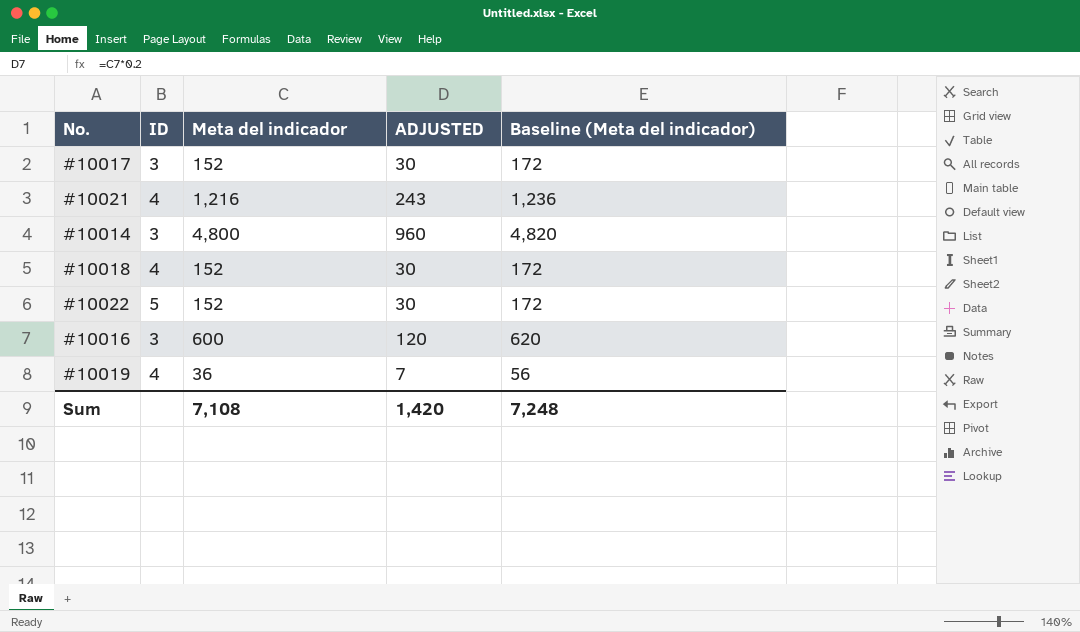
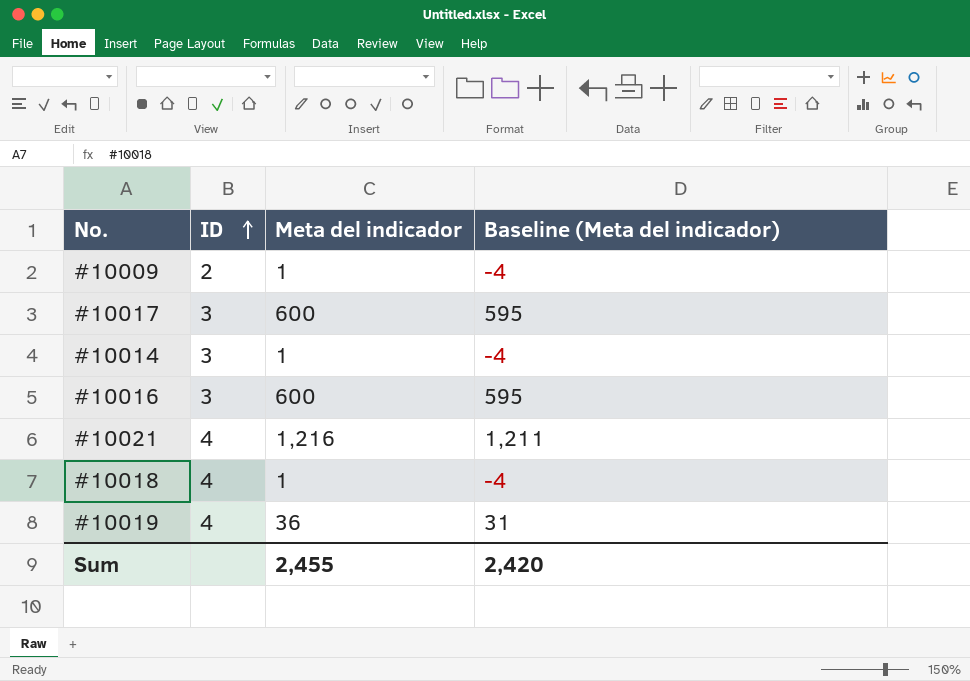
row order: none -> ID ascending
column ADJUSTED | formula: [Meta del indicador] * 0.2 -> none
column Baseline (Meta del indicador) | formula: [Meta del indicador] + 20 -> [Meta del indicador] - 5
row #10022: 5 | 152 | 30 | 172 -> none
row #10009: none -> 2 | 1 | -4
#10017 | Meta del indicador: 152 -> 600
#10014 | Meta del indicador: 4,800 -> 1
#10018 | Meta del indicador: 152 -> 1
Sum | Meta del indicador: 7,108 -> 2,455
Sum | Baseline (Meta del indicador): 7,248 -> 2,420

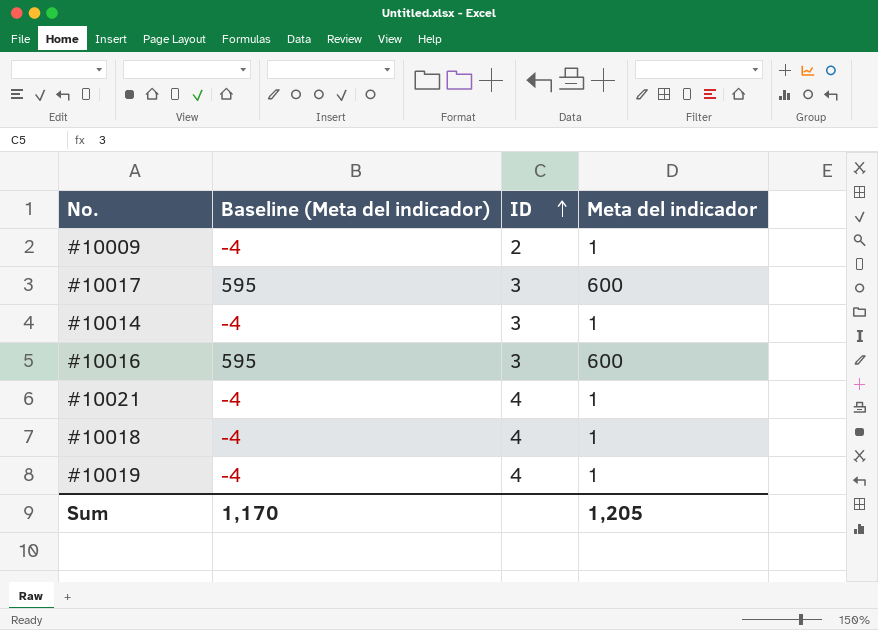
column Baseline (Meta del indicador) | position: 4 -> 2
#10021 | Baseline (Meta del indicador): 1,211 -> -4
#10021 | Meta del indicador: 1,216 -> 1
#10019 | Baseline (Meta del indicador): 31 -> -4
#10019 | Meta del indicador: 36 -> 1
Sum | Baseline (Meta del indicador): 2,420 -> 1,170
Sum | Meta del indicador: 2,455 -> 1,205

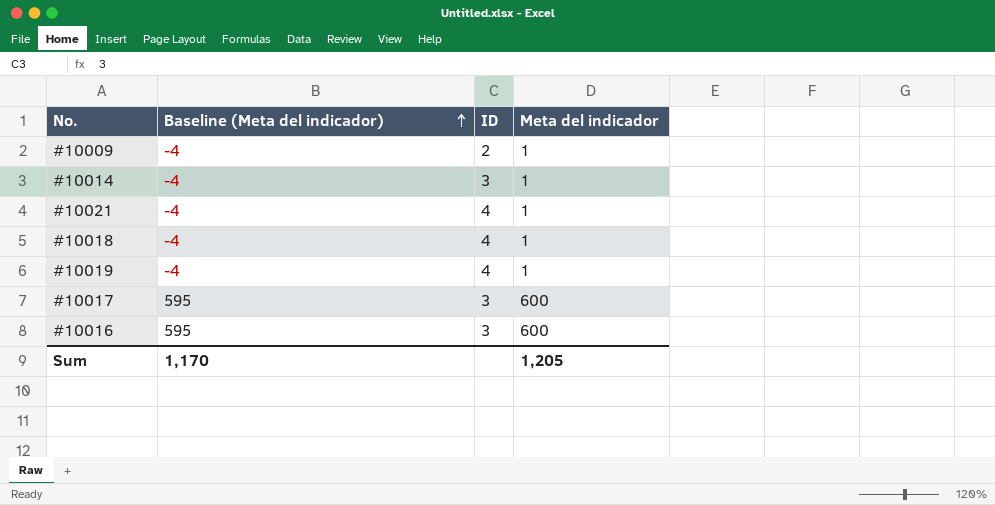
row order: ID ascending -> Baseline (Meta del indicador) ascending

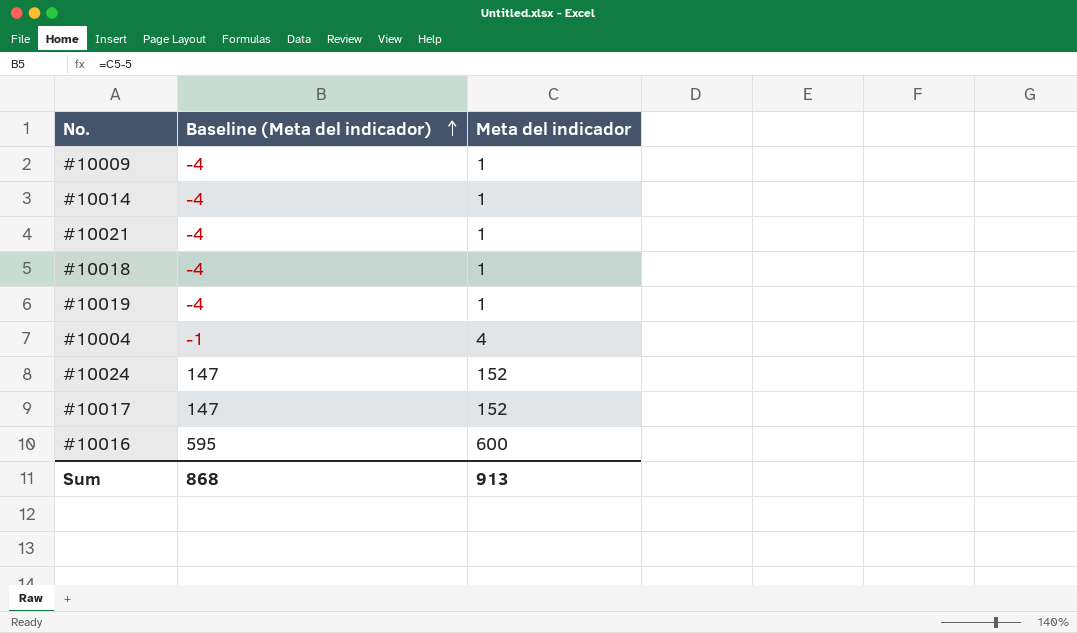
column ID | position: 3 -> none
row #10004: none -> -1 | 4
row #10024: none -> 147 | 152
#10017 | Baseline (Meta del indicador): 595 -> 147
#10017 | Meta del indicador: 600 -> 152
Sum | Baseline (Meta del indicador): 1,170 -> 868
Sum | Meta del indicador: 1,205 -> 913

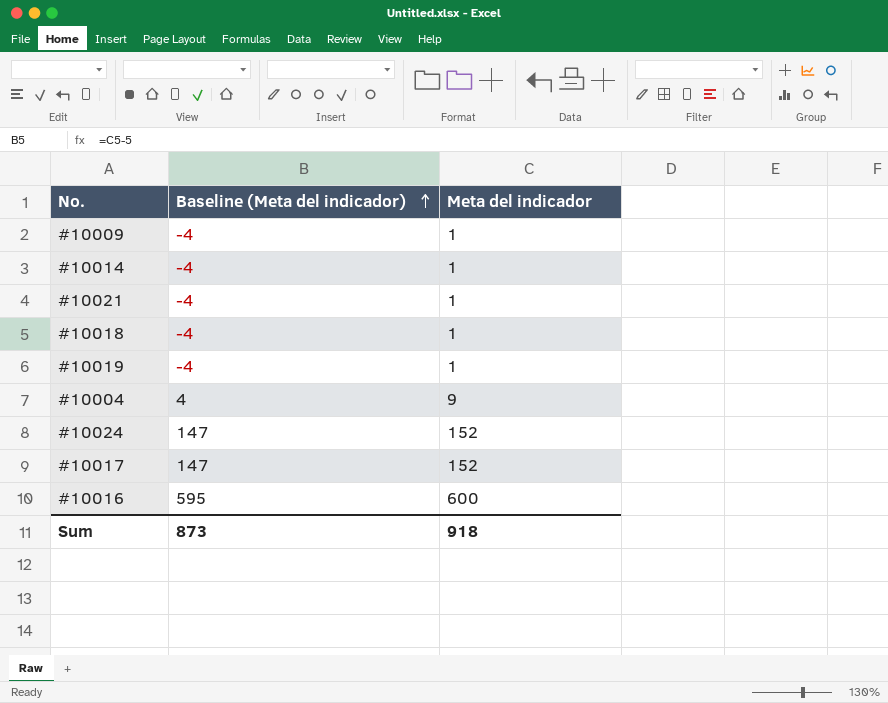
#10004 | Baseline (Meta del indicador): -1 -> 4
#10004 | Meta del indicador: 4 -> 9
Sum | Baseline (Meta del indicador): 868 -> 873
Sum | Meta del indicador: 913 -> 918

